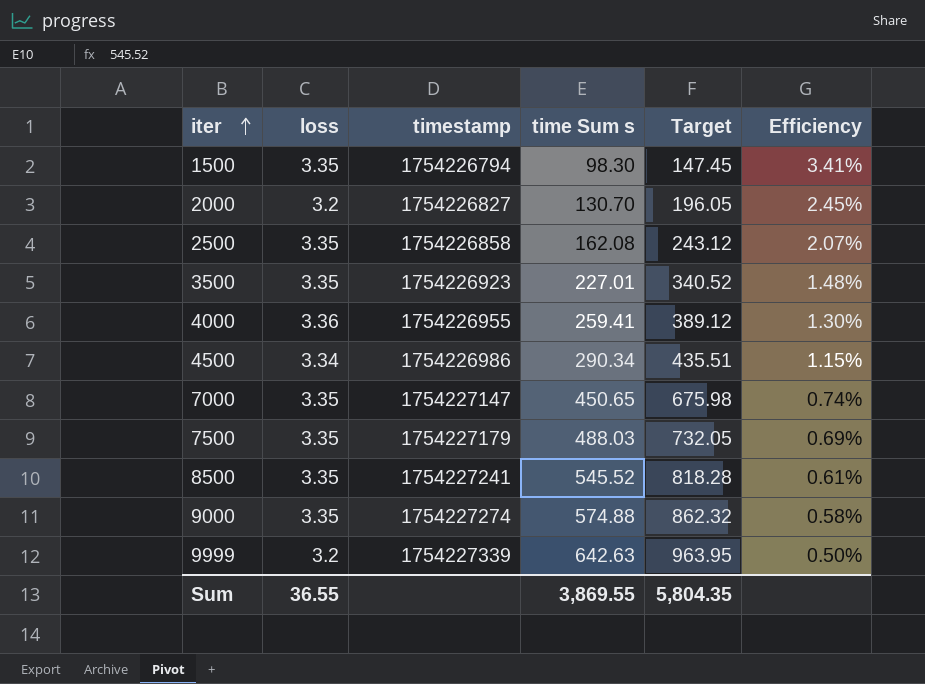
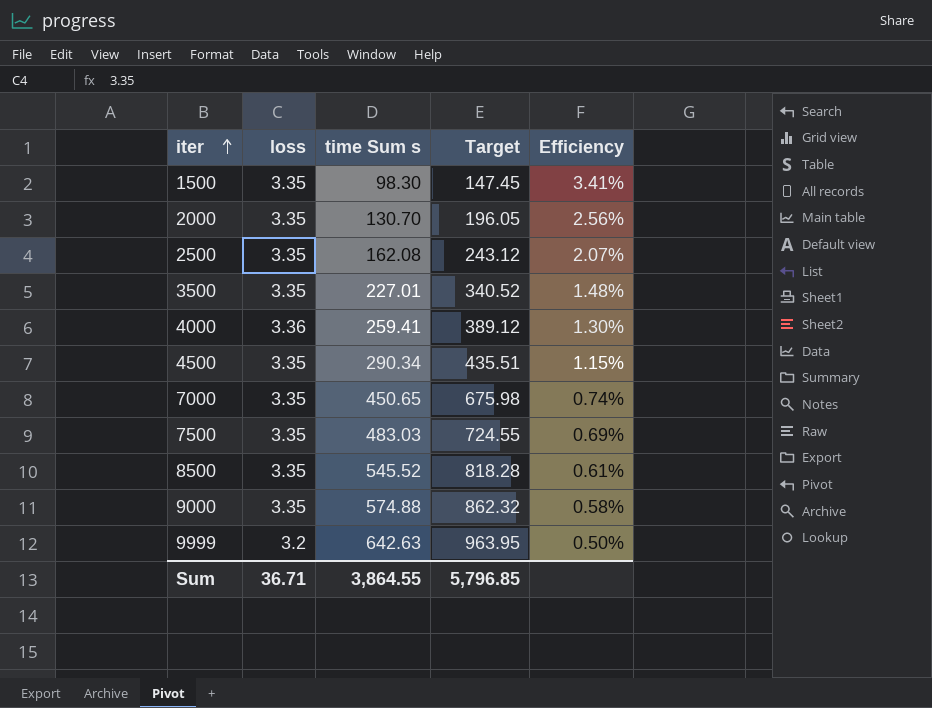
column timestamp | position: 3 -> none
2000 | loss: 3.2 -> 3.35
2000 | Efficiency: 2.45% -> 2.56%
4500 | loss: 3.34 -> 3.35
7500 | time Sum s: 488.03 -> 483.03
7500 | Target: 732.05 -> 724.55
Sum | loss: 36.55 -> 36.71
Sum | time Sum s: 3,869.55 -> 3,864.55
Sum | Target: 5,804.35 -> 5,796.85

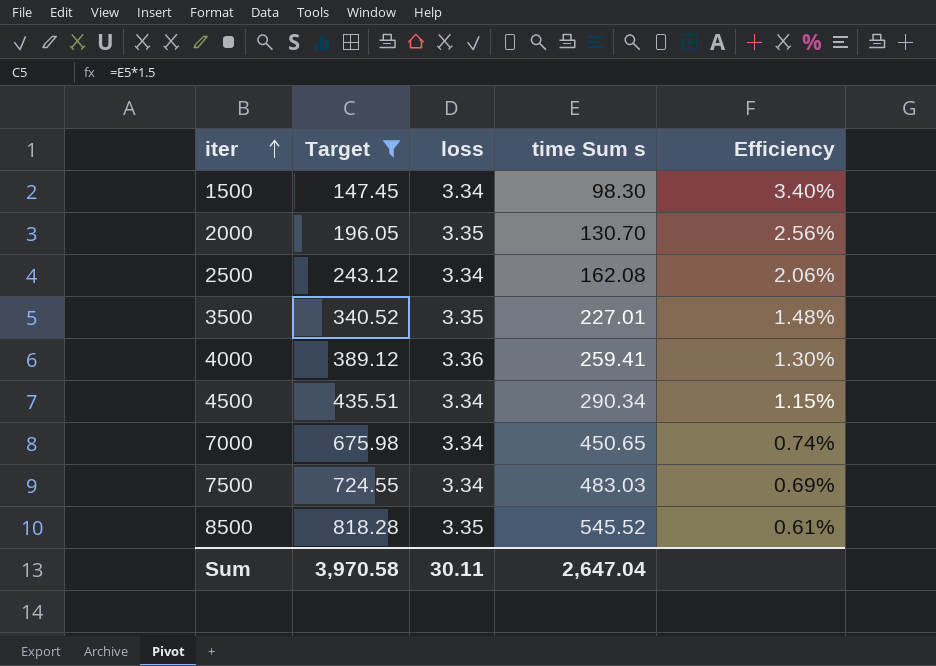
filter: none -> Target <= 818.28
column Target | position: 4 -> 2
1500 | loss: 3.35 -> 3.34
1500 | Efficiency: 3.41% -> 3.40%
2500 | loss: 3.35 -> 3.34
2500 | Efficiency: 2.07% -> 2.06%
4500 | loss: 3.35 -> 3.34
7000 | loss: 3.35 -> 3.34
7500 | loss: 3.35 -> 3.34
Sum | Target: 5,796.85 -> 3,970.58
Sum | loss: 36.71 -> 30.11
Sum | time Sum s: 3,864.55 -> 2,647.04

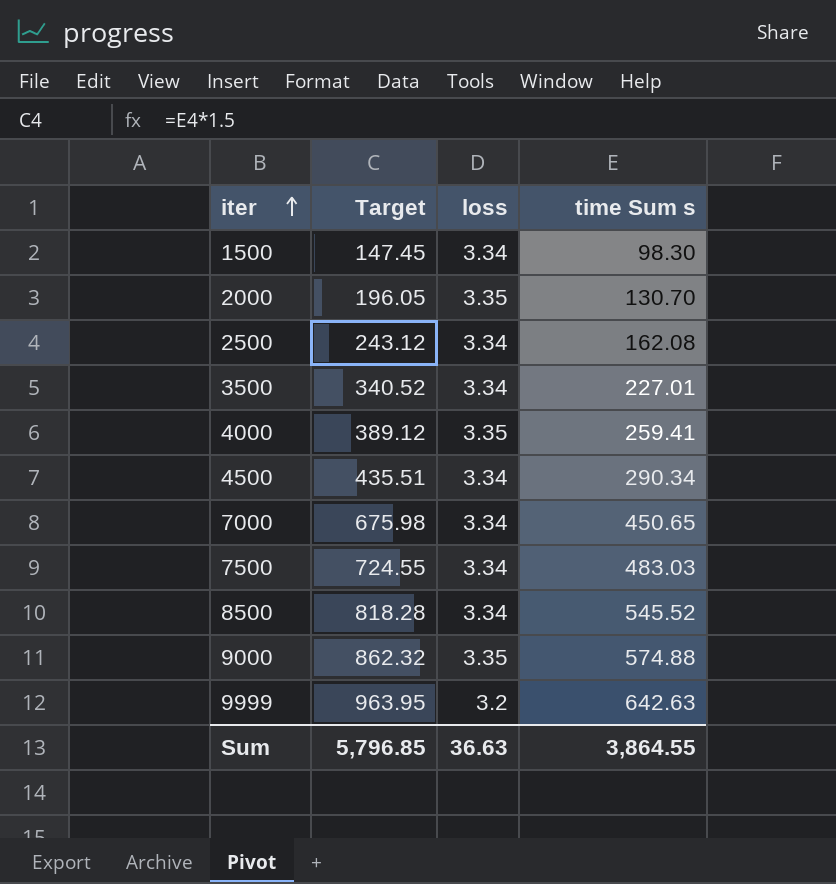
filter: Target <= 818.28 -> none
column Efficiency | formula: [loss] / [time Sum s] -> none
3500 | loss: 3.35 -> 3.34
4000 | loss: 3.36 -> 3.35
8500 | loss: 3.35 -> 3.34
Sum | Target: 3,970.58 -> 5,796.85
Sum | loss: 30.11 -> 36.63
Sum | time Sum s: 2,647.04 -> 3,864.55

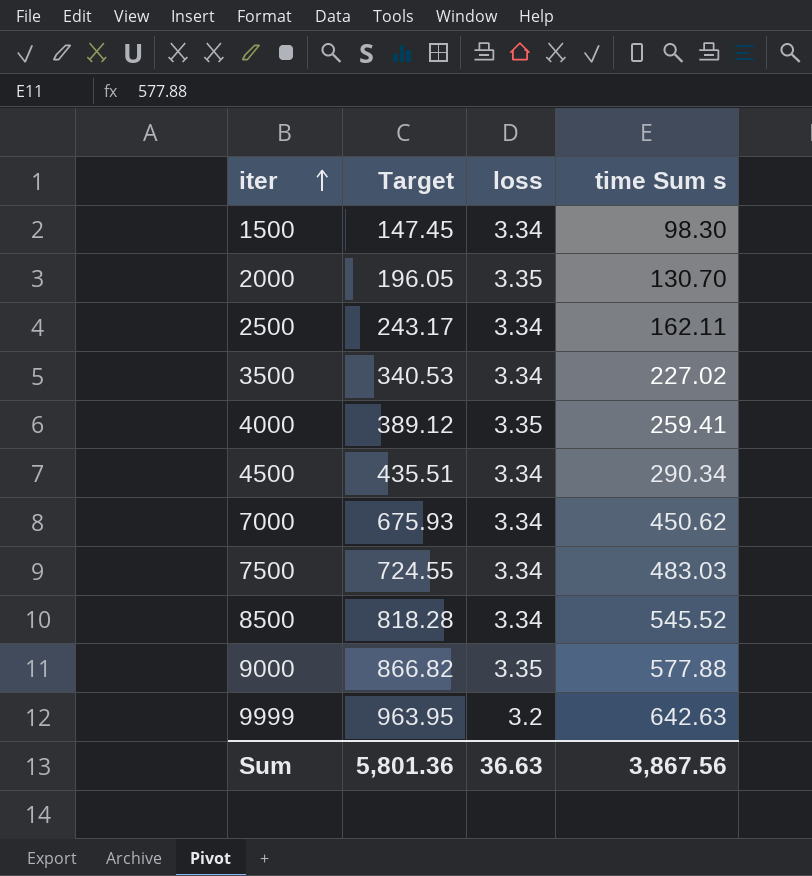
2500 | Target: 243.12 -> 243.17
2500 | time Sum s: 162.08 -> 162.11
3500 | Target: 340.52 -> 340.53
3500 | time Sum s: 227.01 -> 227.02
7000 | Target: 675.98 -> 675.93
7000 | time Sum s: 450.65 -> 450.62
9000 | Target: 862.32 -> 866.82
9000 | time Sum s: 574.88 -> 577.88
Sum | Target: 5,796.85 -> 5,801.36
Sum | time Sum s: 3,864.55 -> 3,867.56

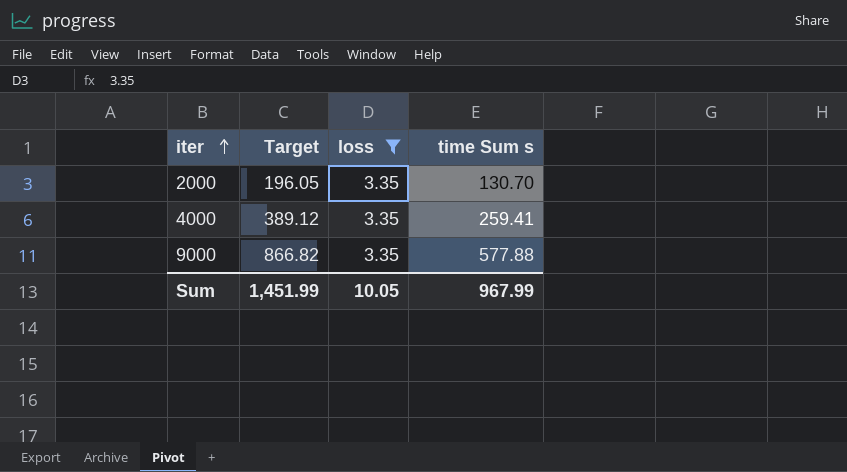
filter: none -> loss = 3.35
Sum | Target: 5,801.36 -> 1,451.99
Sum | loss: 36.63 -> 10.05
Sum | time Sum s: 3,867.56 -> 967.99

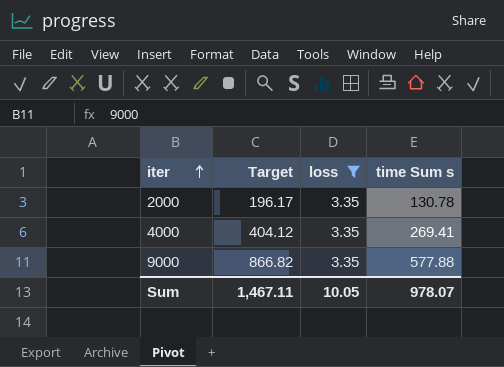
2000 | Target: 196.05 -> 196.17
2000 | time Sum s: 130.70 -> 130.78
4000 | Target: 389.12 -> 404.12
4000 | time Sum s: 259.41 -> 269.41
Sum | Target: 1,451.99 -> 1,467.11
Sum | time Sum s: 967.99 -> 978.07

